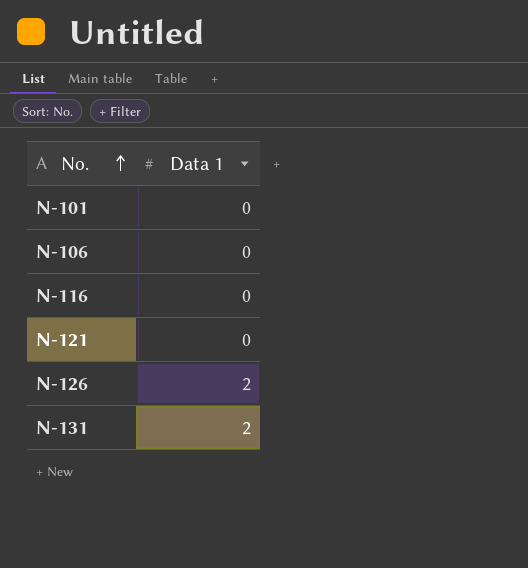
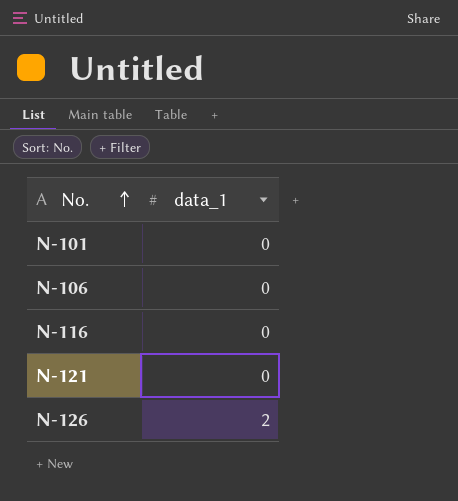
column name: Data 1 -> data_1
row N-131: 2 -> none

